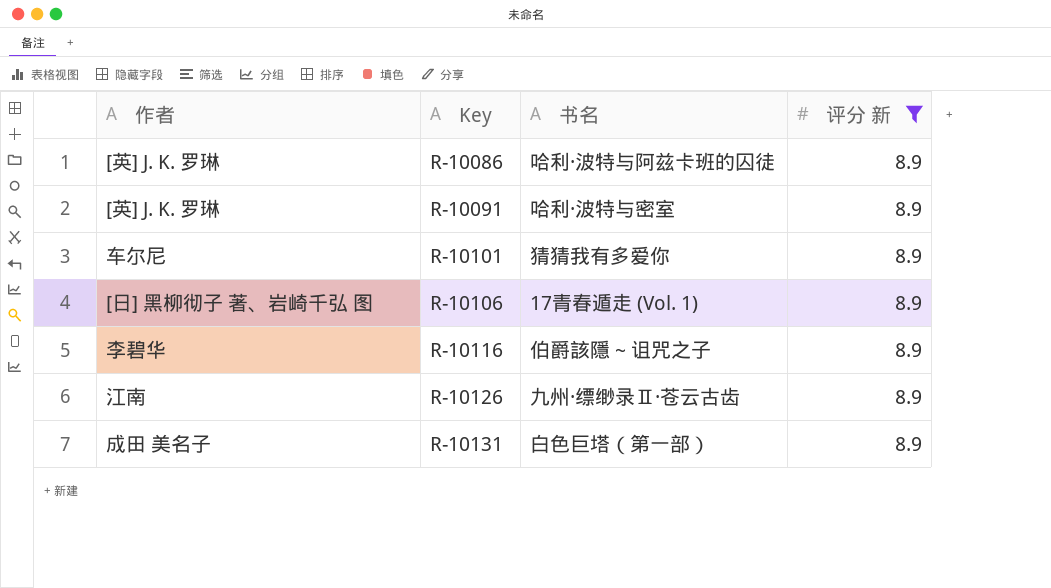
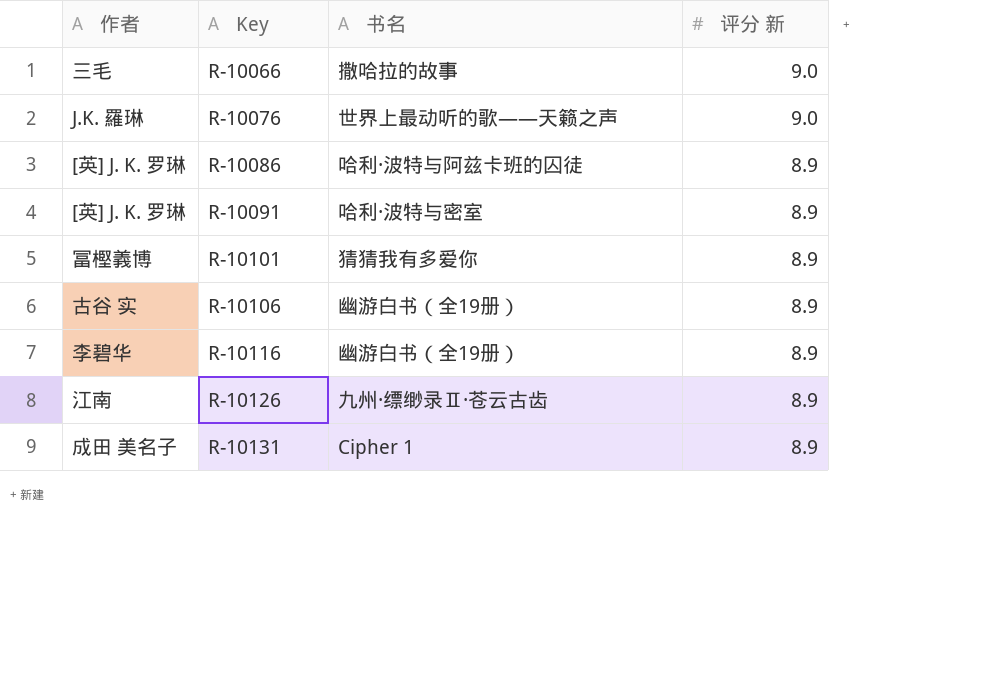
filter: 评分 新 = 8.9 -> none
R-10101 | 作者: 车尔尼 -> 冨樫義博
R-10106 | 作者: [日] 黑柳彻子 著、岩崎千弘 图 -> 古谷 实
R-10106 | 书名: 17青春遁走 (Vol. 1) -> 幽游白书（全19册）
R-10116 | 书名: 伯爵該隱 ~ 诅咒之子 -> 幽游白书（全19册）
R-10131 | 书名: 白色巨塔（第一部） -> Cipher 1

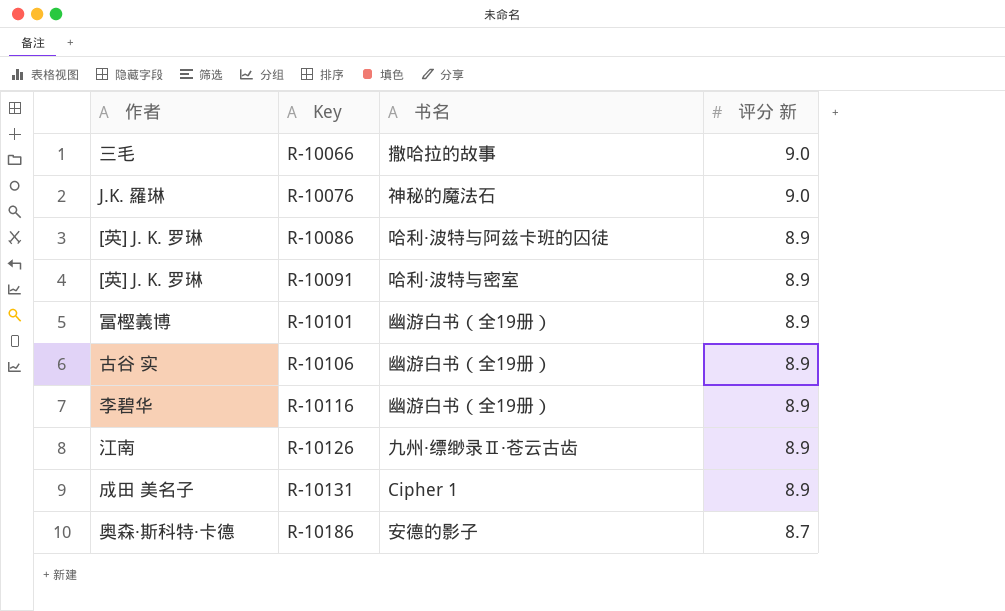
R-10076 | 书名: 世界上最动听的歌——天籁之声 -> 神秘的魔法石
R-10101 | 书名: 猜猜我有多爱你 -> 幽游白书（全19册）
row R-10186: none -> 奥森·斯科特·卡德 | 安德的影子 | 8.7

